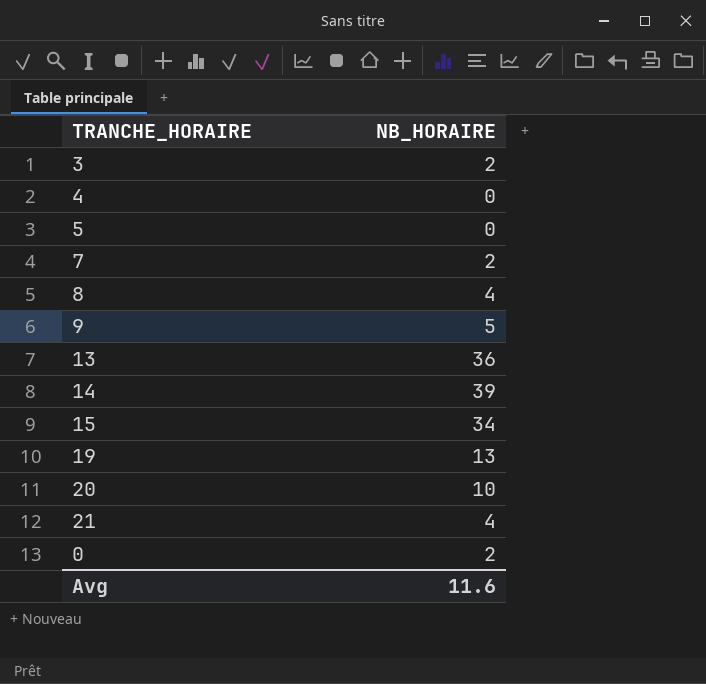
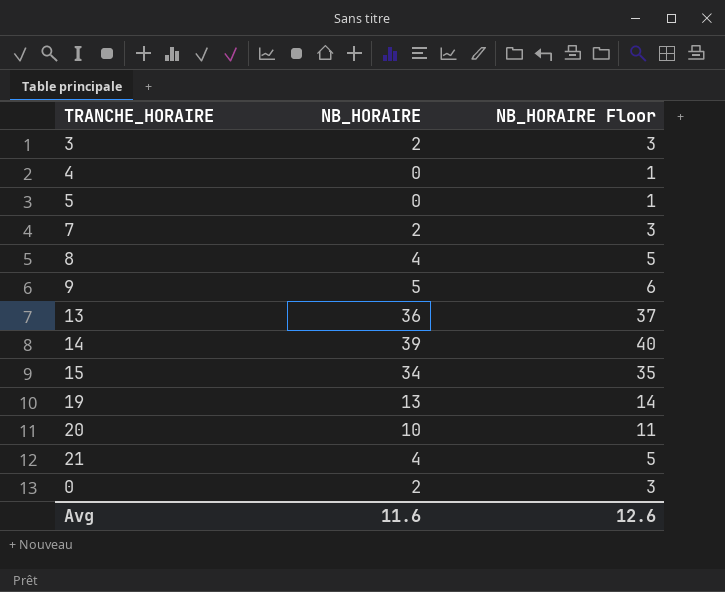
column NB_HORAIRE Floor | formula: none -> [NB_HORAIRE] + 1

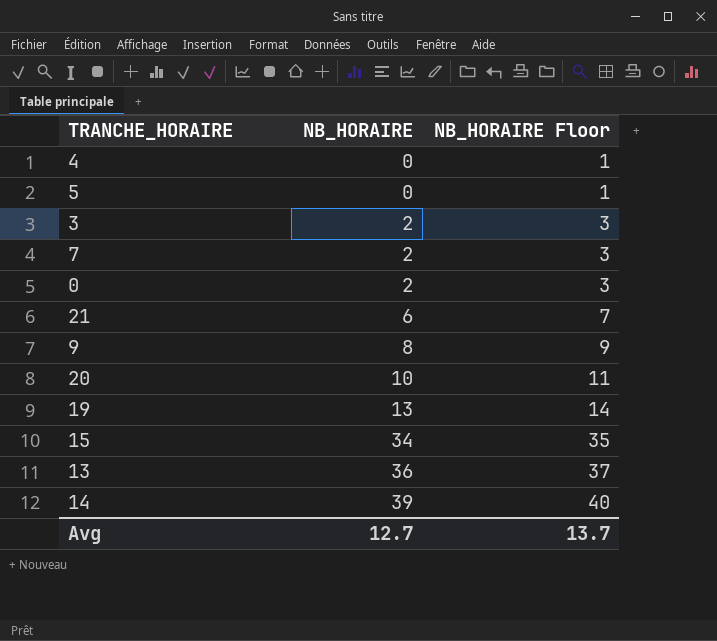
row order: none -> NB_HORAIRE ascending
row 8: 4 | 5 -> none
21 | NB_HORAIRE: 4 -> 6
21 | NB_HORAIRE Floor: 5 -> 7
9 | NB_HORAIRE: 5 -> 8
9 | NB_HORAIRE Floor: 6 -> 9
Avg | NB_HORAIRE: 11.6 -> 12.7
Avg | NB_HORAIRE Floor: 12.6 -> 13.7

